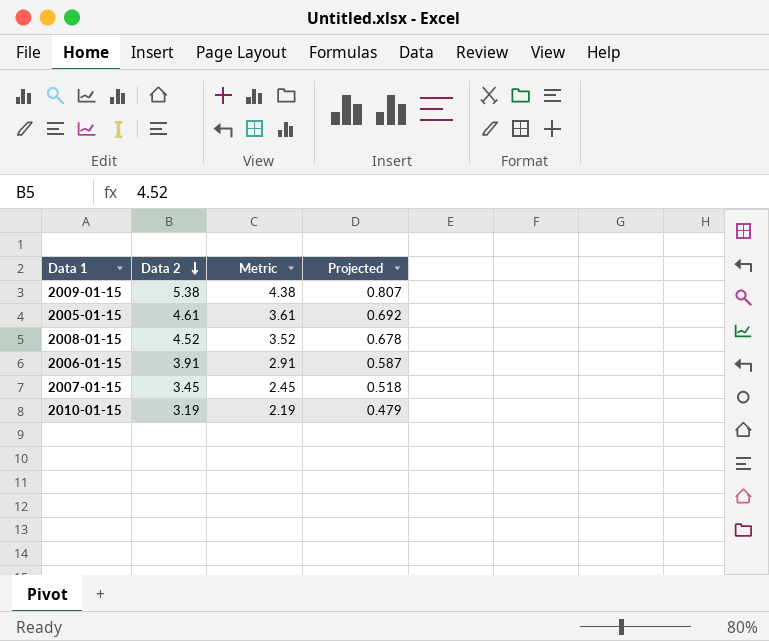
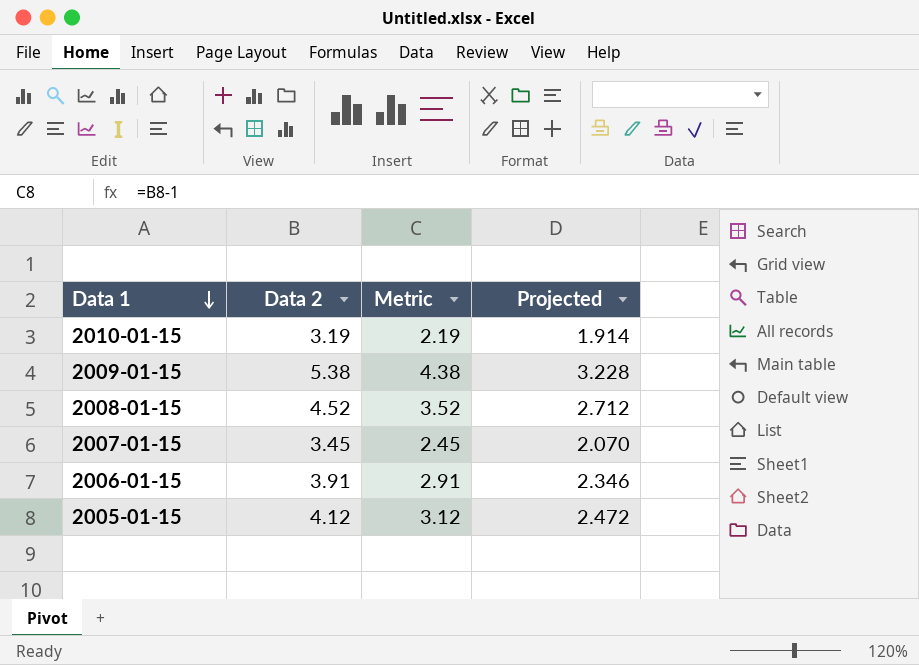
row order: Data 2 descending -> Data 1 descending
column Projected | formula: [Data 2] * 0.15 -> [Data 2] * 0.6
2005-01-15 | Data 2: 4.61 -> 4.12
2005-01-15 | Metric: 3.61 -> 3.12

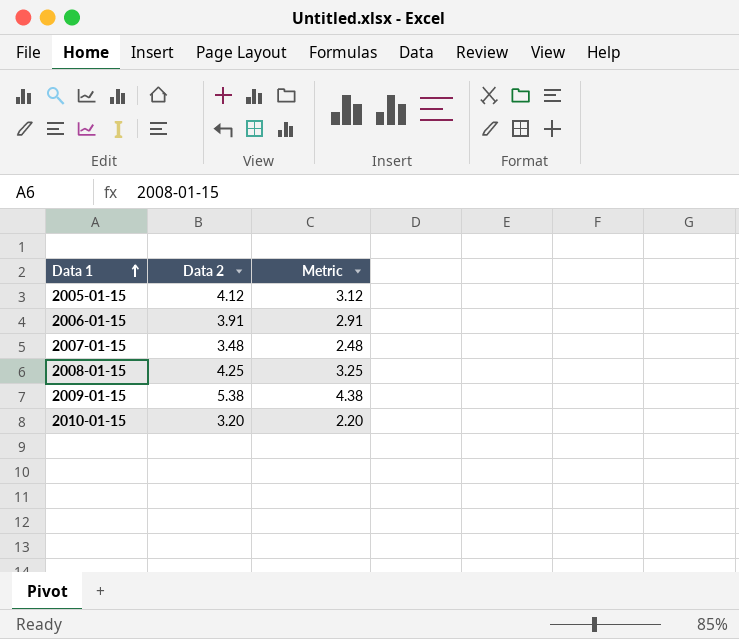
row order: Data 1 descending -> Data 1 ascending
column Projected | formula: [Data 2] * 0.6 -> none
2007-01-15 | Data 2: 3.45 -> 3.48
2007-01-15 | Metric: 2.45 -> 2.48
2008-01-15 | Data 2: 4.52 -> 4.25
2008-01-15 | Metric: 3.52 -> 3.25
2010-01-15 | Data 2: 3.19 -> 3.20
2010-01-15 | Metric: 2.19 -> 2.20

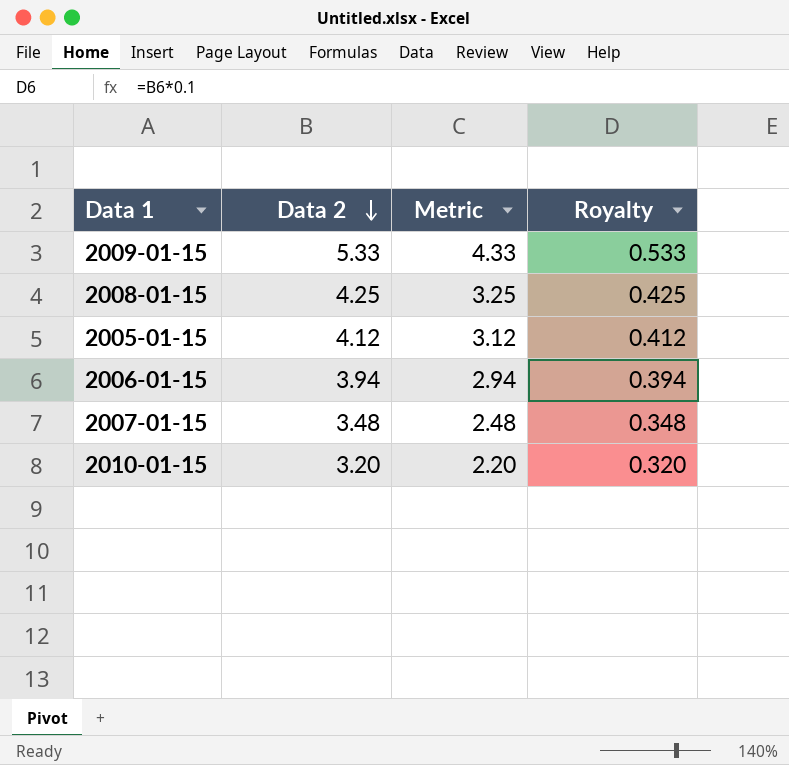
row order: Data 1 ascending -> Data 2 descending
column Royalty | formula: none -> [Data 2] * 0.1
2009-01-15 | Data 2: 5.38 -> 5.33
2009-01-15 | Metric: 4.38 -> 4.33
2006-01-15 | Data 2: 3.91 -> 3.94
2006-01-15 | Metric: 2.91 -> 2.94

